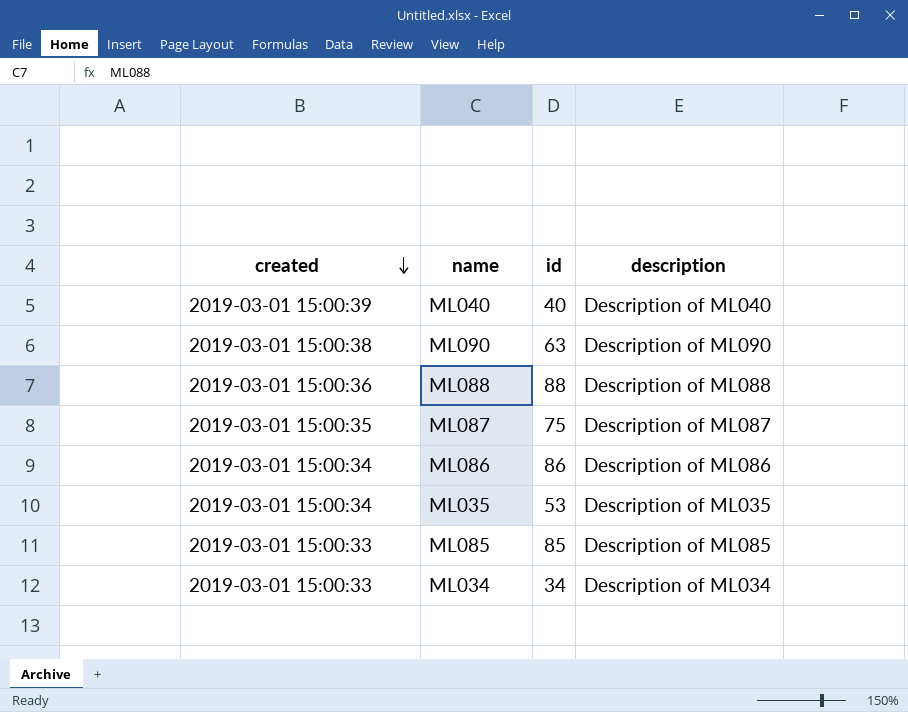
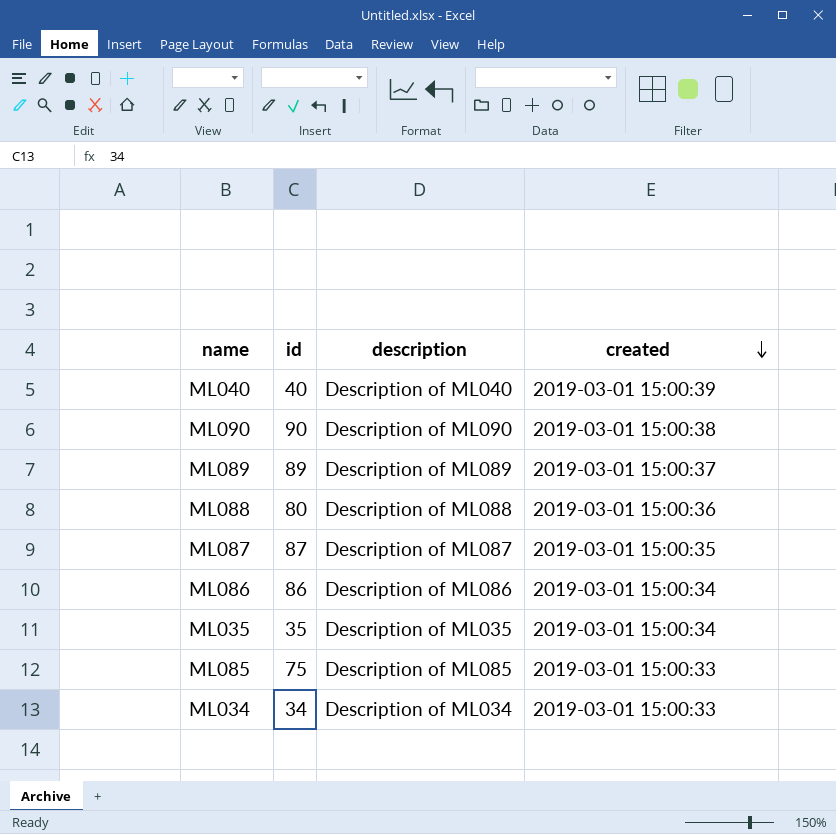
column created | position: 1 -> 4
ML090 | id: 63 -> 90
row ML089: none -> 89 | Description of ML089 | 2019-03-01 15:00:37
ML088 | id: 88 -> 80
ML087 | id: 75 -> 87
ML035 | id: 53 -> 35
ML085 | id: 85 -> 75

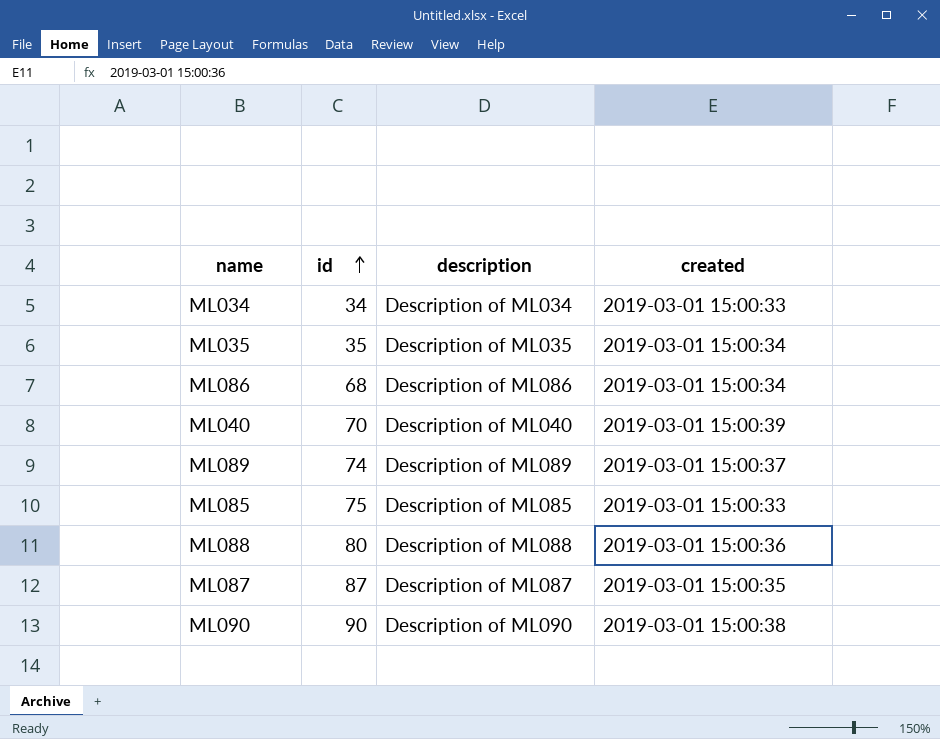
row order: created descending -> id ascending
ML086 | id: 86 -> 68
ML040 | id: 40 -> 70
ML089 | id: 89 -> 74

